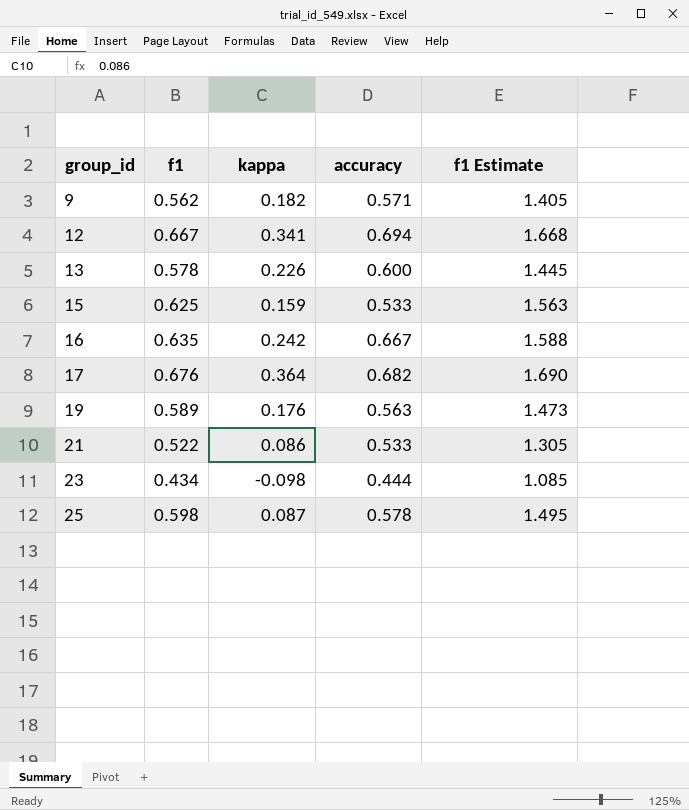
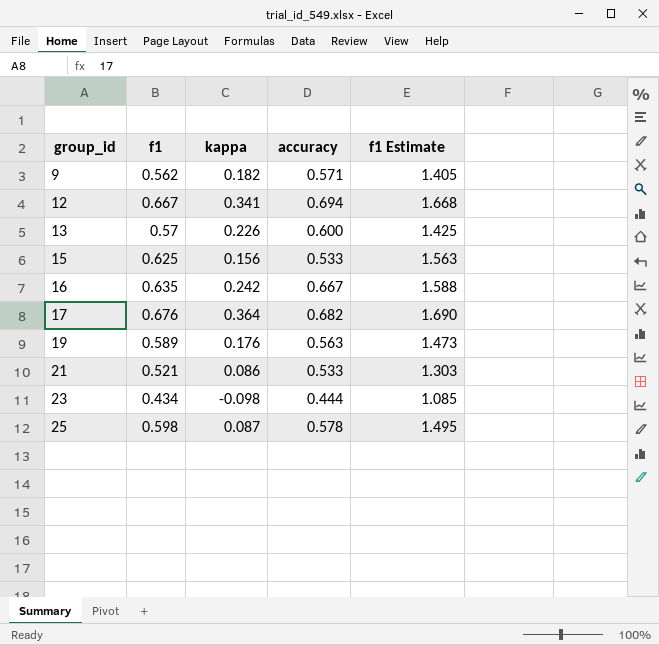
13 | f1: 0.578 -> 0.57
13 | f1 Estimate: 1.445 -> 1.425
15 | kappa: 0.159 -> 0.156
21 | f1: 0.522 -> 0.521
21 | f1 Estimate: 1.305 -> 1.303

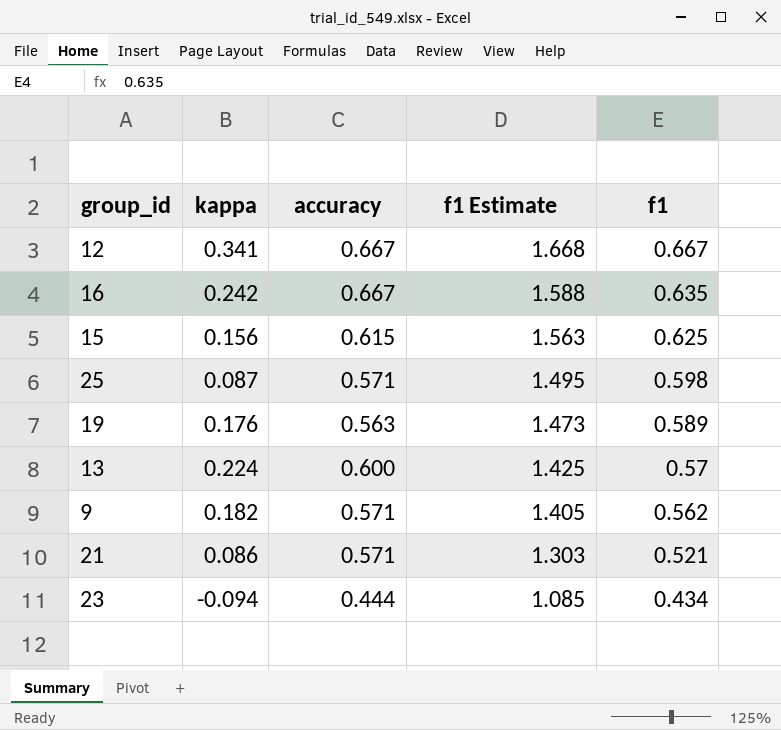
row order: group_id ascending -> f1 Estimate descending
column f1 | position: 2 -> 5
row 17: 0.676 | 0.364 | 0.682 | 1.690 -> none
12 | accuracy: 0.694 -> 0.667
15 | accuracy: 0.533 -> 0.615
25 | accuracy: 0.578 -> 0.571
13 | kappa: 0.226 -> 0.224
21 | accuracy: 0.533 -> 0.571
23 | kappa: -0.098 -> -0.094

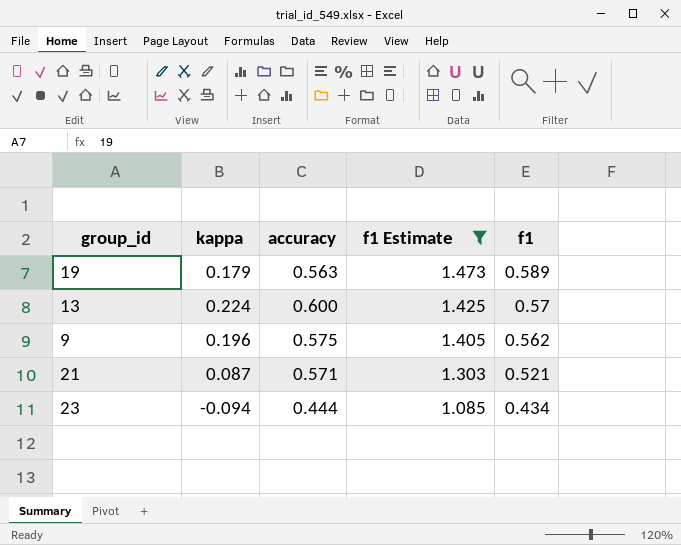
filter: none -> f1 Estimate <= 1.473
19 | kappa: 0.176 -> 0.179
9 | kappa: 0.182 -> 0.196
9 | accuracy: 0.571 -> 0.575
21 | kappa: 0.086 -> 0.087

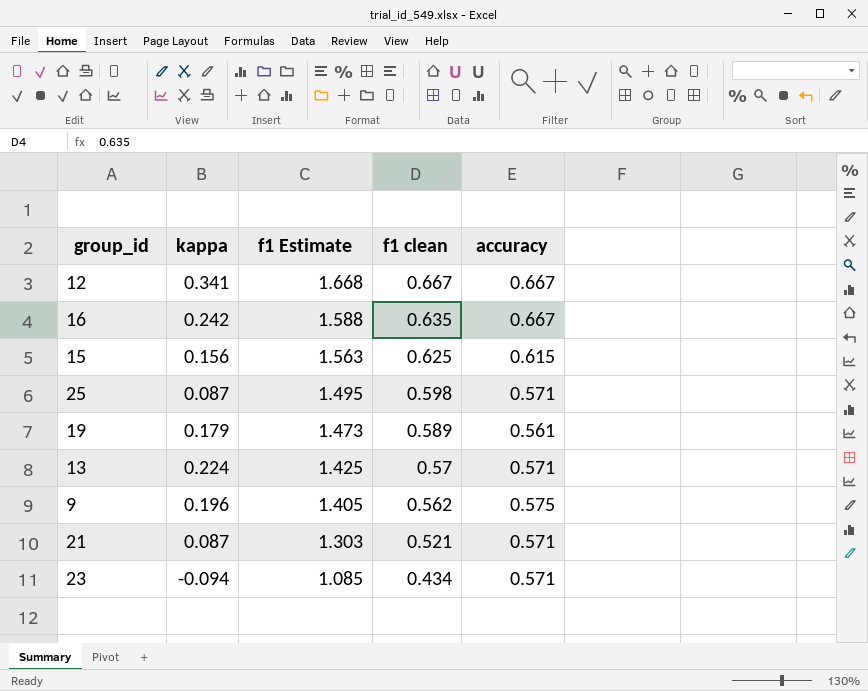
filter: f1 Estimate <= 1.473 -> none
column name: f1 -> f1 clean
column accuracy | position: 3 -> 5
19 | accuracy: 0.563 -> 0.561
13 | accuracy: 0.600 -> 0.571
23 | accuracy: 0.444 -> 0.571

